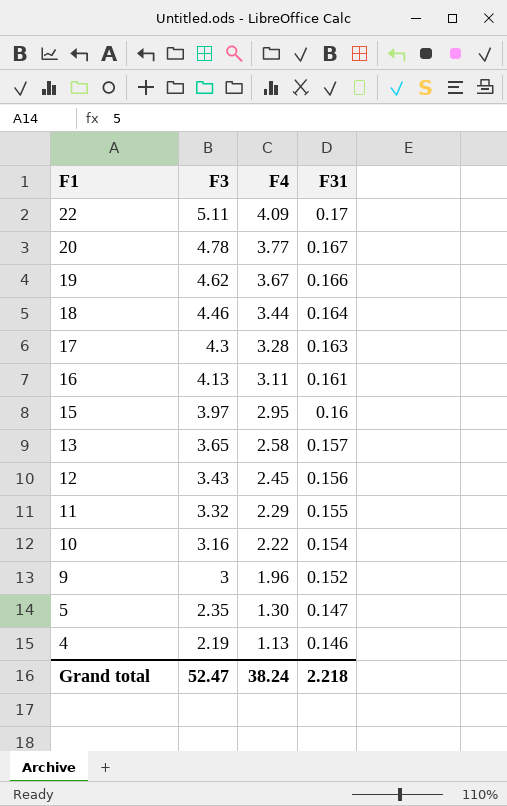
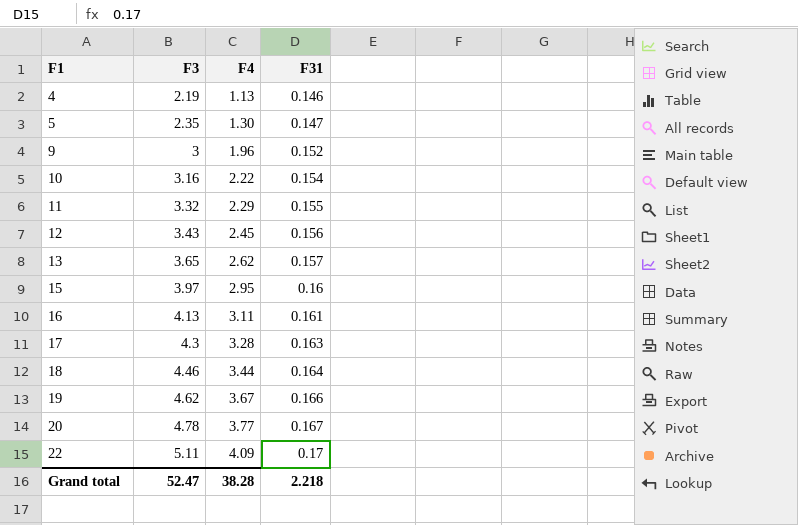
row order: F1 descending -> F1 ascending
13 | F4: 2.58 -> 2.62
Grand total | F4: 38.24 -> 38.28

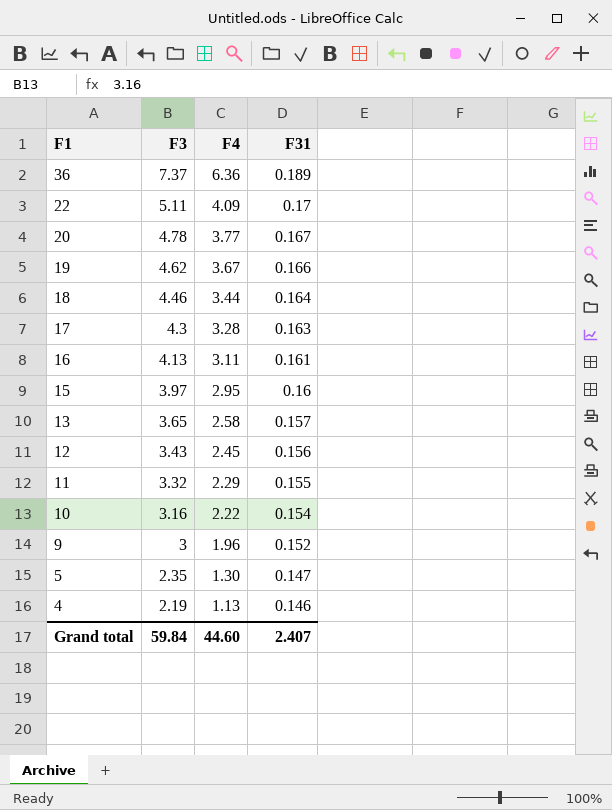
row order: F1 ascending -> F1 descending
row 36: none -> 7.37 | 6.36 | 0.189
13 | F4: 2.62 -> 2.58
Grand total | F3: 52.47 -> 59.84
Grand total | F4: 38.28 -> 44.60
Grand total | F31: 2.218 -> 2.407

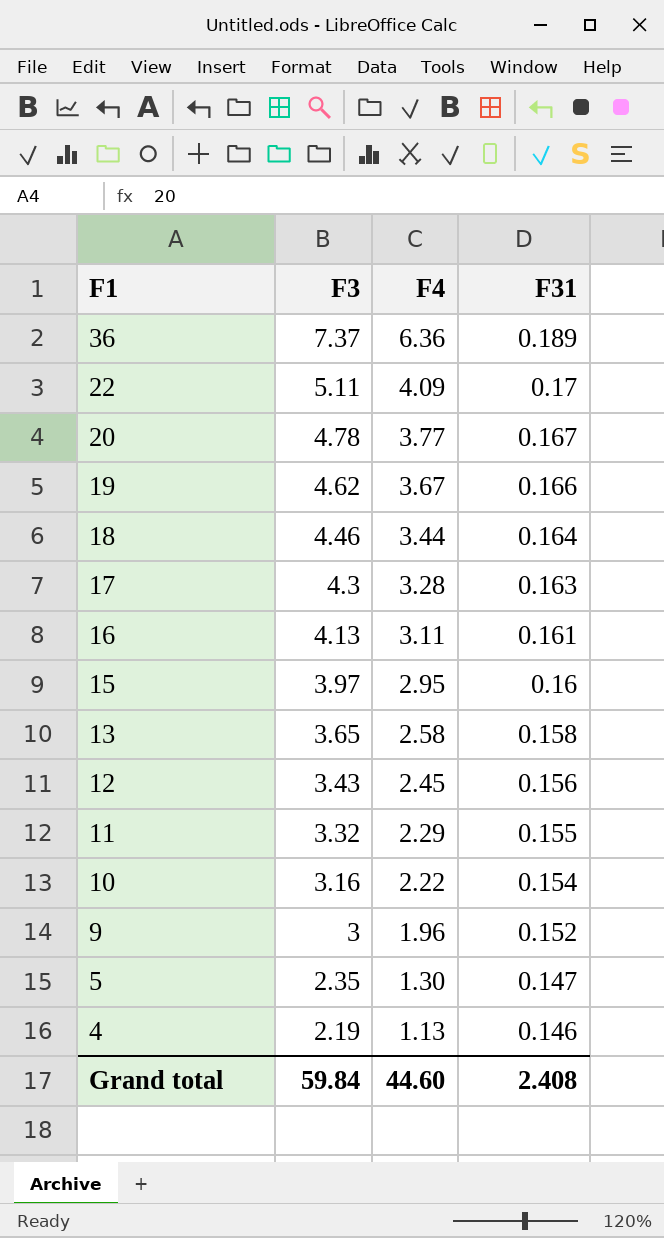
13 | F31: 0.157 -> 0.158
Grand total | F31: 2.407 -> 2.408

